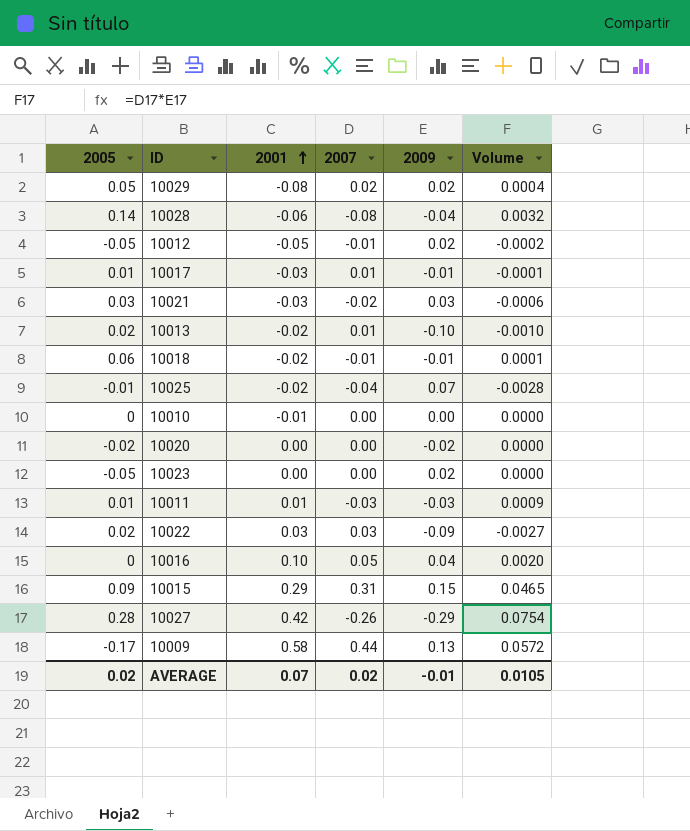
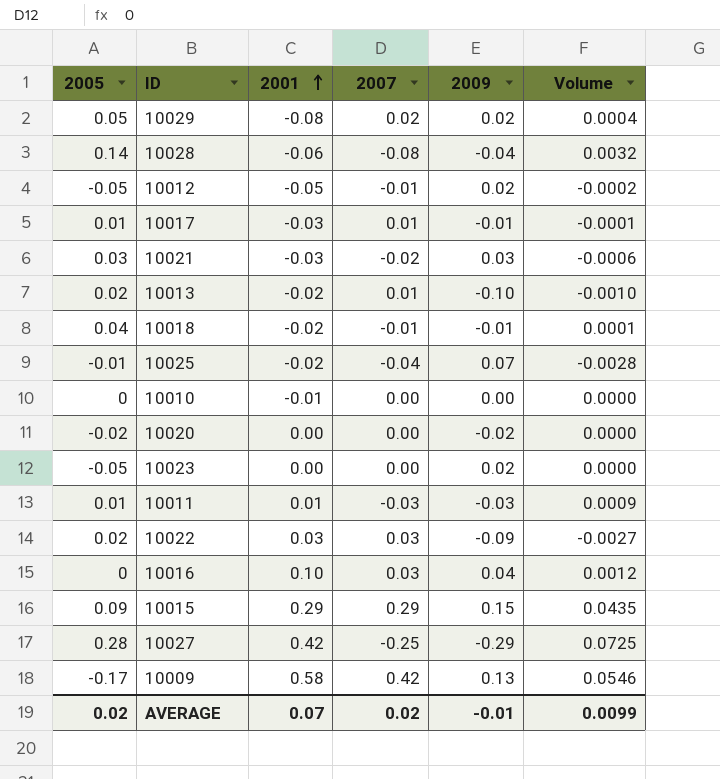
10018 | 2005: 0.06 -> 0.04
10016 | 2007: 0.05 -> 0.03
10016 | Volume: 0.0020 -> 0.0012
10015 | 2007: 0.31 -> 0.29
10015 | Volume: 0.0465 -> 0.0435
10027 | 2007: -0.26 -> -0.25
10027 | Volume: 0.0754 -> 0.0725
10009 | 2007: 0.44 -> 0.42
10009 | Volume: 0.0572 -> 0.0546
AVERAGE | Volume: 0.0105 -> 0.0099

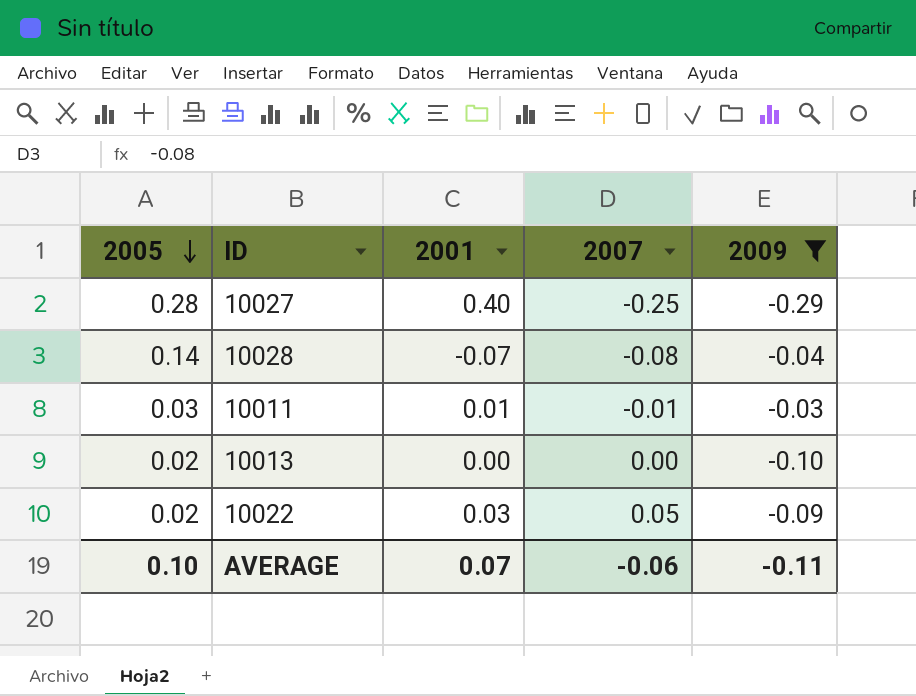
filter: none -> 2009 <= -0.03
row order: 2001 ascending -> 2005 descending
column Volume | formula: [2007] * [2009] -> none
10027 | 2001: 0.42 -> 0.40
10028 | 2001: -0.06 -> -0.07
10011 | 2005: 0.01 -> 0.03
10011 | 2007: -0.03 -> -0.01
10013 | 2001: -0.02 -> 0.00
10013 | 2007: 0.01 -> 0.00
10022 | 2007: 0.03 -> 0.05
AVERAGE | 2005: 0.02 -> 0.10
AVERAGE | 2007: 0.02 -> -0.06
AVERAGE | 2009: -0.01 -> -0.11

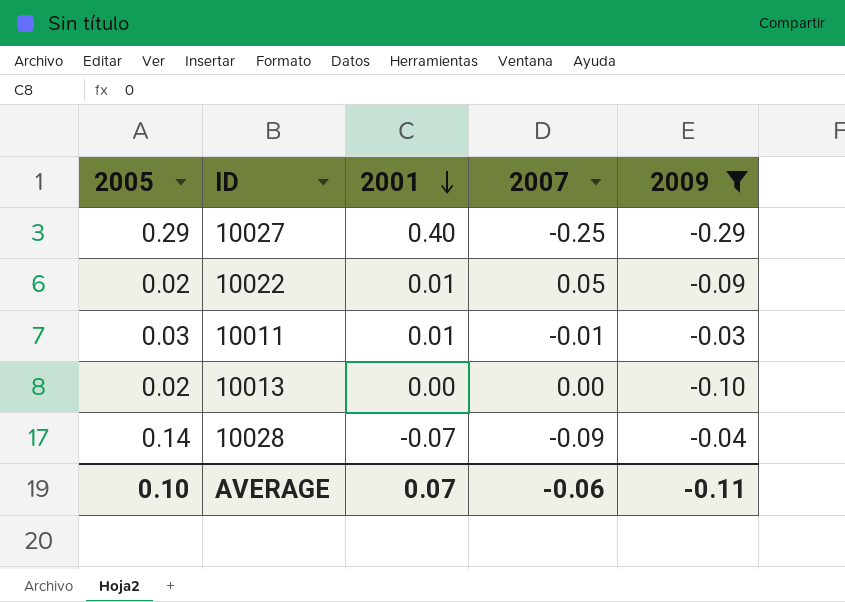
row order: 2005 descending -> 2001 descending
10027 | 2005: 0.28 -> 0.29
10022 | 2001: 0.03 -> 0.01
10028 | 2007: -0.08 -> -0.09

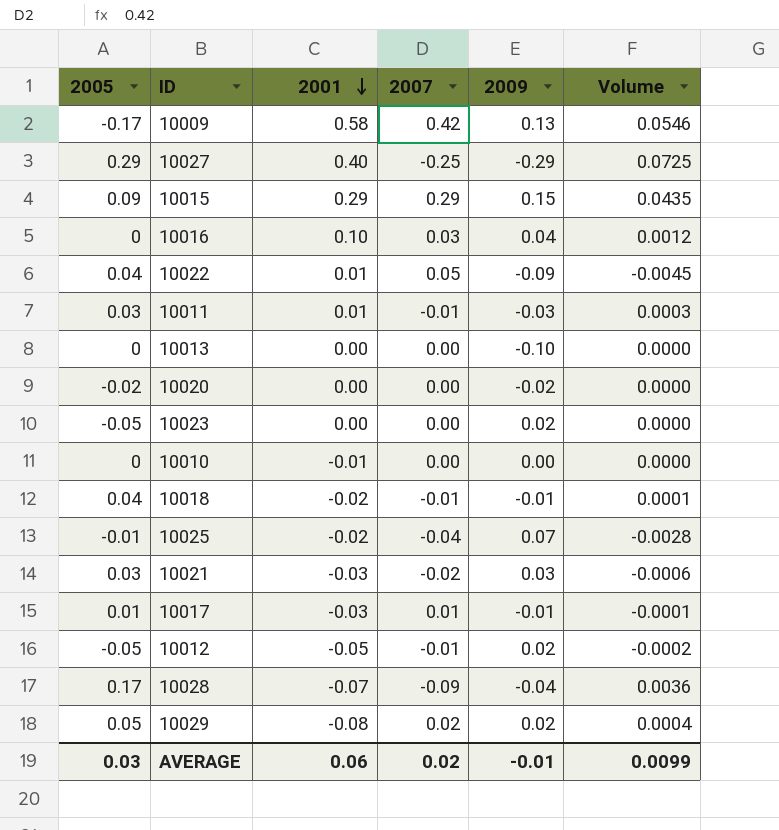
filter: 2009 <= -0.03 -> none
column Volume | formula: none -> [2007] * [2009]
10022 | 2005: 0.02 -> 0.04
10013 | 2005: 0.02 -> 0
10028 | 2005: 0.14 -> 0.17
AVERAGE | 2005: 0.10 -> 0.03
AVERAGE | 2001: 0.07 -> 0.06
AVERAGE | 2007: -0.06 -> 0.02
AVERAGE | 2009: -0.11 -> -0.01

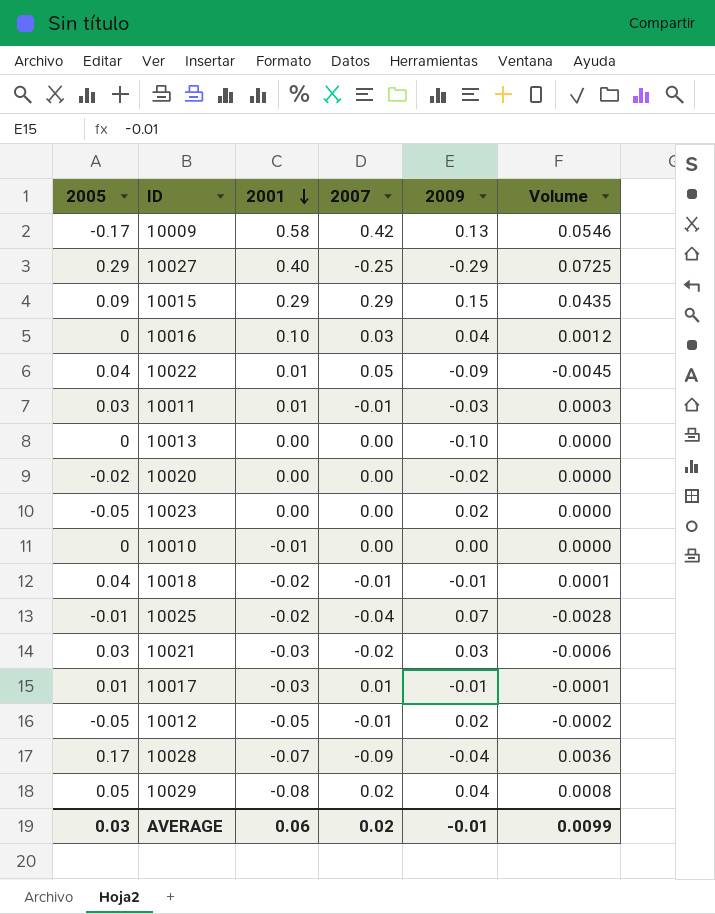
10029 | 2009: 0.02 -> 0.04
10029 | Volume: 0.0004 -> 0.0008

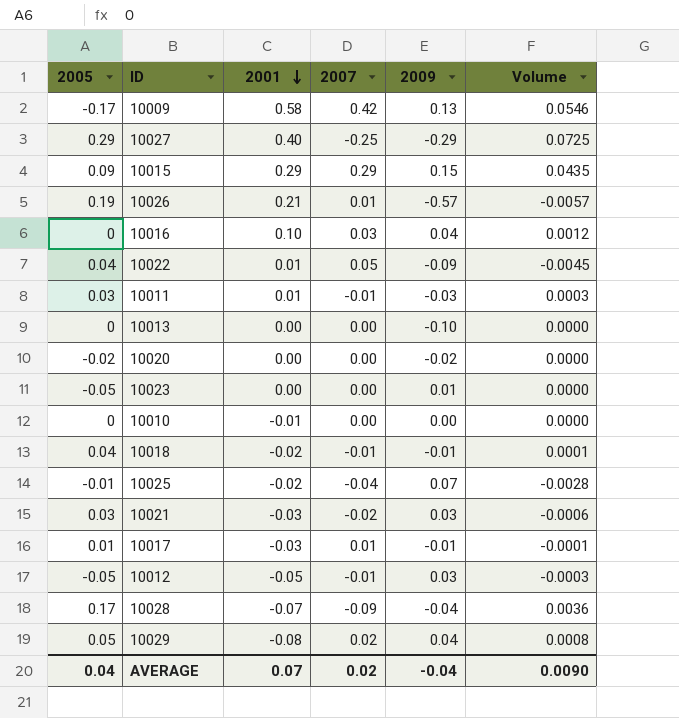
row 10026: none -> 0.19 | 0.21 | 0.01 | -0.57 | -0.0057
10023 | 2009: 0.02 -> 0.01
10012 | 2009: 0.02 -> 0.03
10012 | Volume: -0.0002 -> -0.0003
AVERAGE | 2005: 0.03 -> 0.04
AVERAGE | 2001: 0.06 -> 0.07
AVERAGE | 2009: -0.01 -> -0.04
AVERAGE | Volume: 0.0099 -> 0.0090

